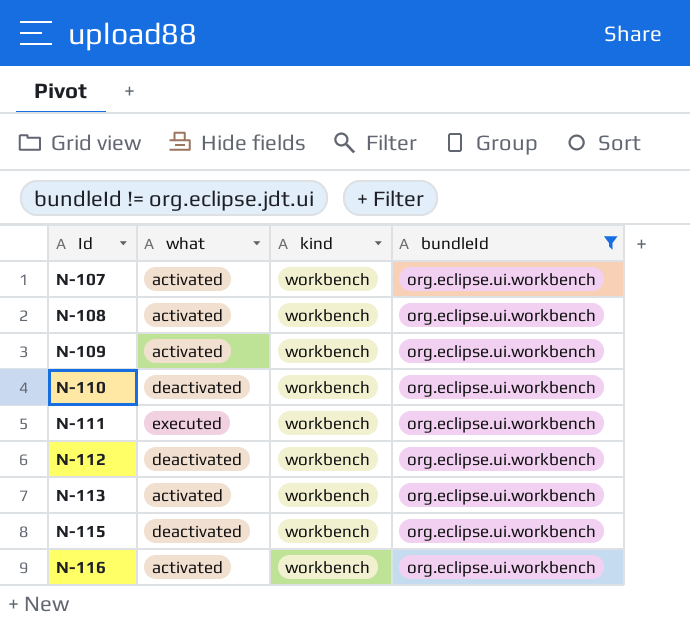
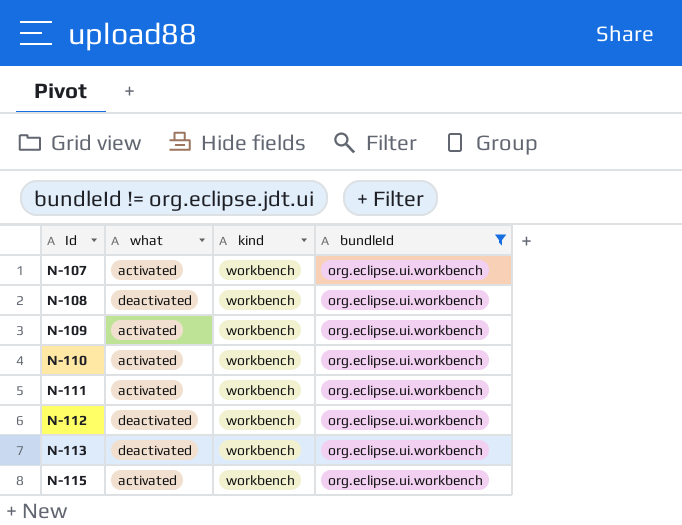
row N-116: activated | workbench | org.eclipse.ui.workbench -> none
N-108 | what: activated -> deactivated
N-110 | what: deactivated -> activated
N-111 | what: executed -> activated
N-113 | what: activated -> deactivated
N-115 | what: deactivated -> activated

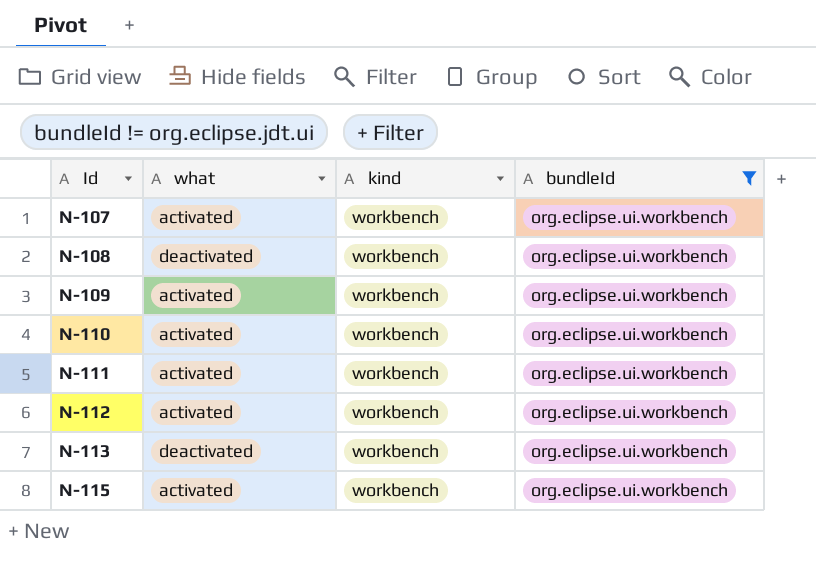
N-112 | what: deactivated -> activated

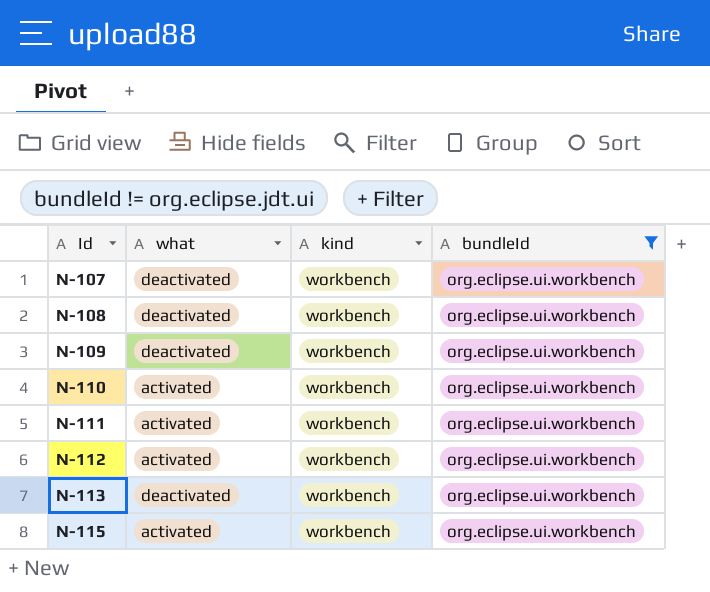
N-107 | what: activated -> deactivated
N-109 | what: activated -> deactivated

